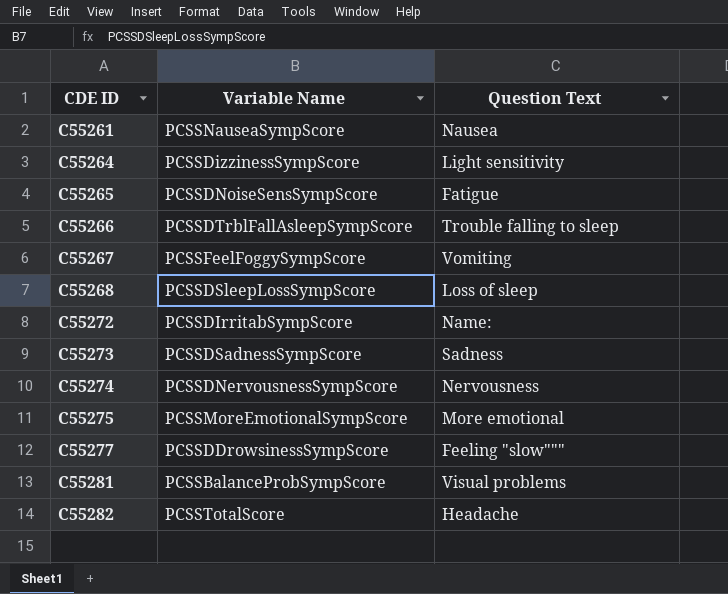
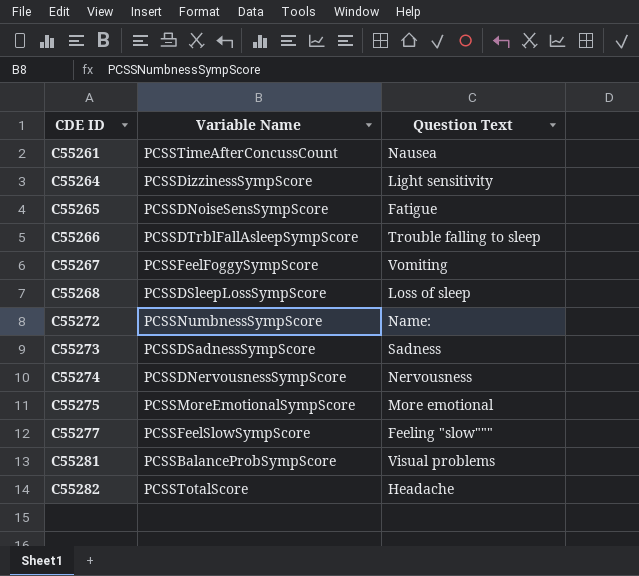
C55261 | Variable Name: PCSSNauseaSympScore -> PCSSTimeAfterConcussCount
C55272 | Variable Name: PCSSDIrritabSympScore -> PCSSNumbnessSympScore
C55277 | Variable Name: PCSSDDrowsinessSympScore -> PCSSFeelSlowSympScore

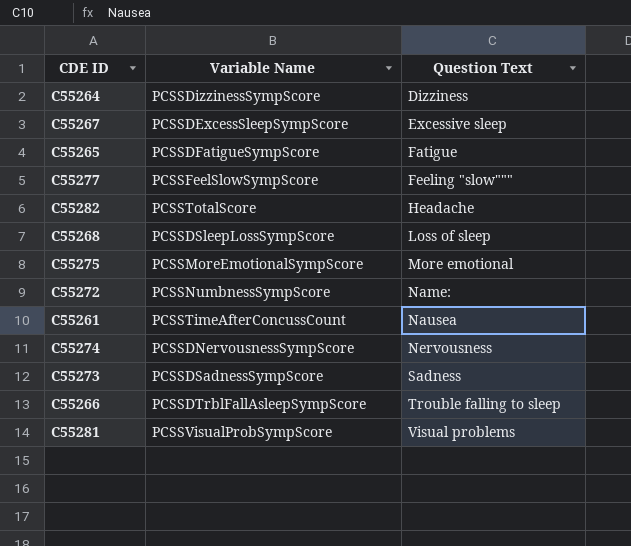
row order: CDE ID ascending -> Question Text ascending
C55264 | Question Text: Light sensitivity -> Dizziness
C55267 | Variable Name: PCSSFeelFoggySympScore -> PCSSDExcessSleepSympScore
C55267 | Question Text: Vomiting -> Excessive sleep
C55265 | Variable Name: PCSSDNoiseSensSympScore -> PCSSDFatigueSympScore
C55281 | Variable Name: PCSSBalanceProbSympScore -> PCSSVisualProbSympScore

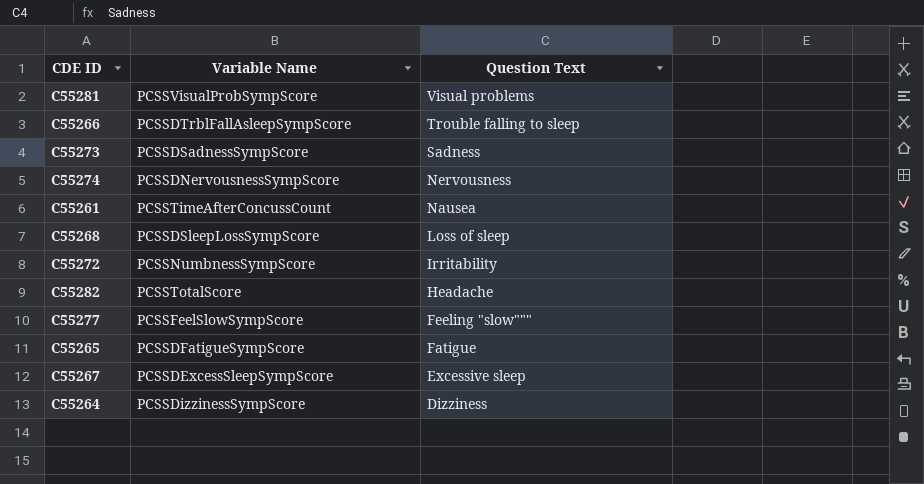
row order: Question Text ascending -> Question Text descending
row C55275: PCSSMoreEmotionalSympScore | More emotional -> none
C55272 | Question Text: Name: -> Irritability

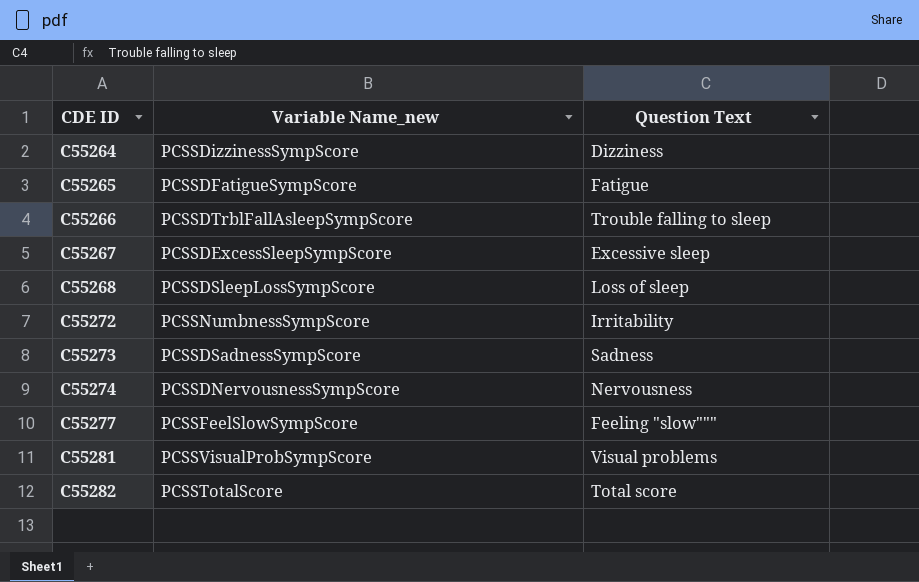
row order: Question Text descending -> CDE ID ascending
column name: Variable Name -> Variable Name_new
row C55261: PCSSTimeAfterConcussCount | Nausea -> none
C55282 | Question Text: Headache -> Total score

